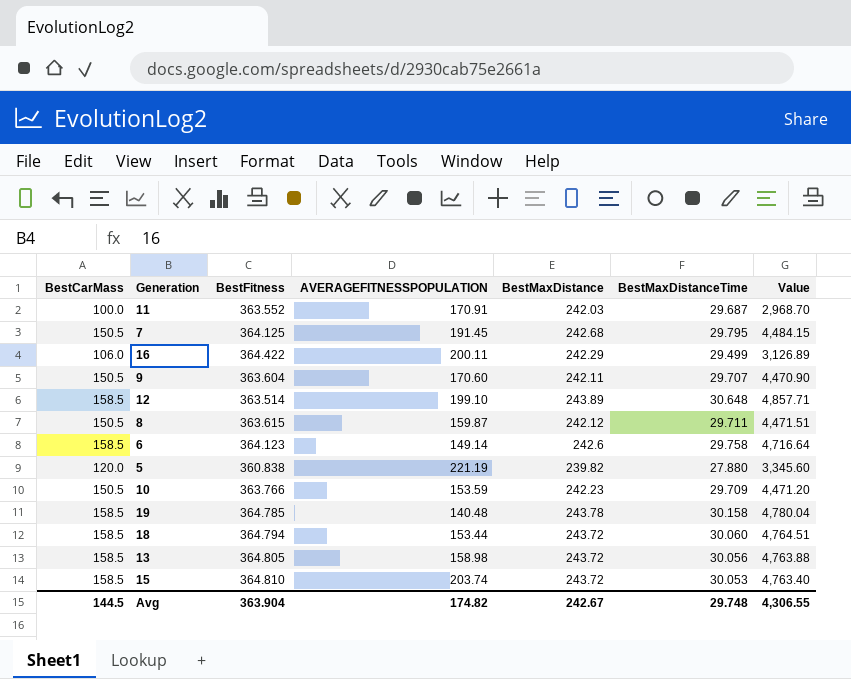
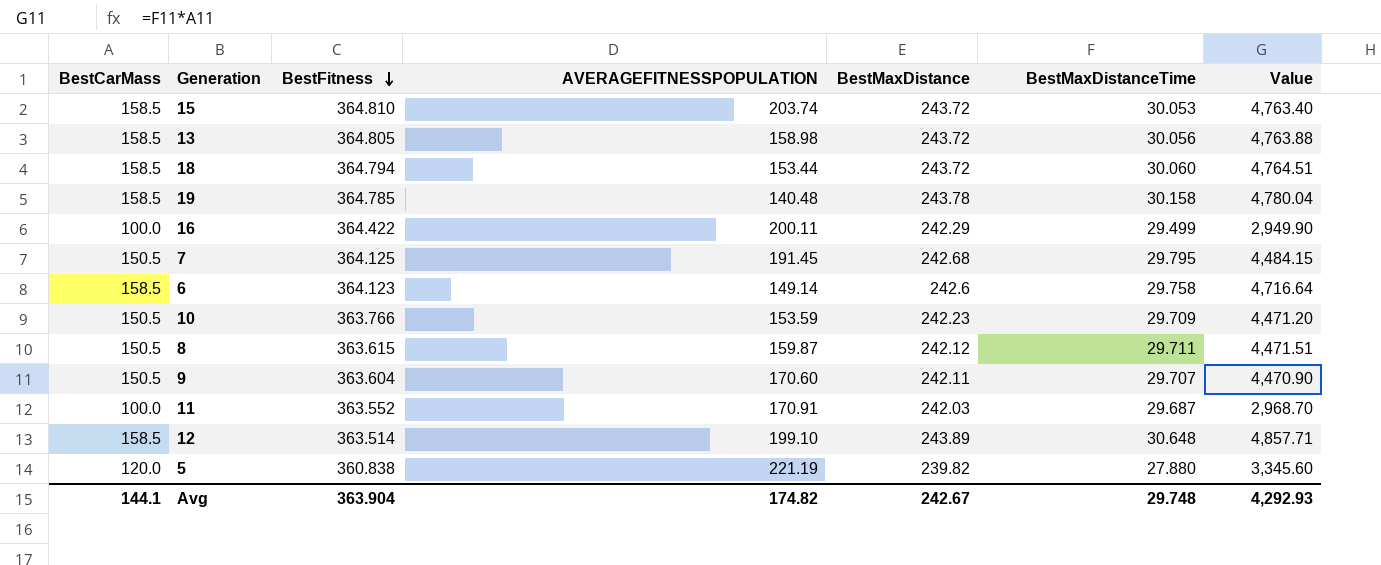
row order: none -> BestFitness descending
16 | BestCarMass: 106.0 -> 100.0
16 | Value: 3,126.89 -> 2,949.90
Avg | BestCarMass: 144.5 -> 144.1
Avg | Value: 4,306.55 -> 4,292.93

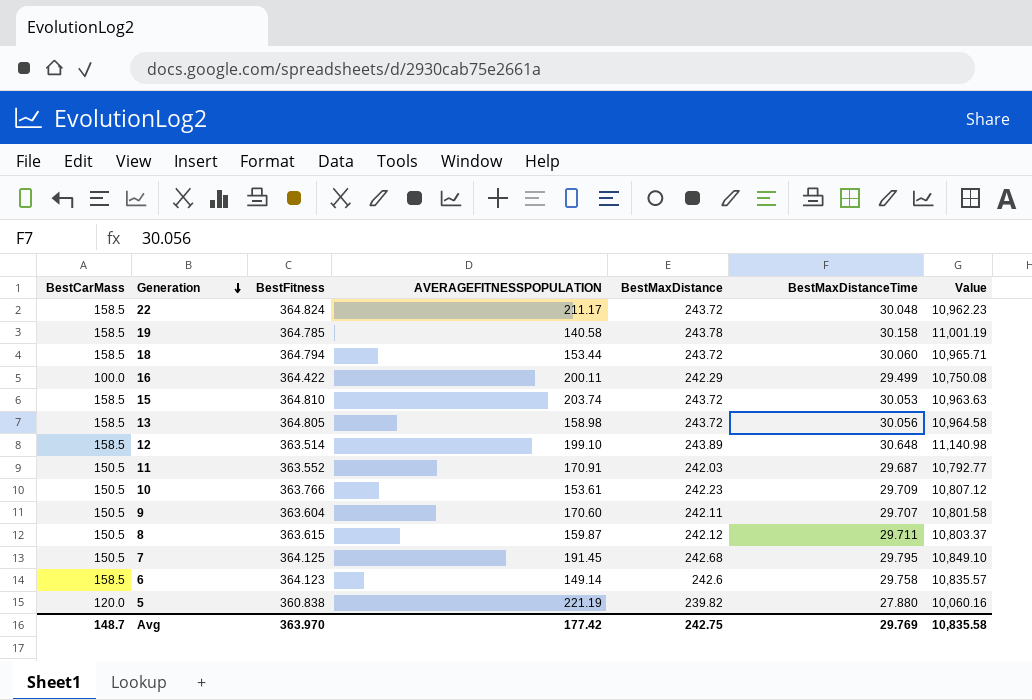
row order: BestFitness descending -> Generation descending
column Value | formula: [BestCarMass] * [BestMaxDistanceTime] -> [BestFitness] * [BestMaxDistanceTime]
row 22: none -> 158.5 | 364.824 | 211.17 | 243.72 | 30.048 | 10,962.23
19 | AVERAGEFITNESSPOPULATION: 140.48 -> 140.58
11 | BestCarMass: 100.0 -> 150.5
10 | AVERAGEFITNESSPOPULATION: 153.59 -> 153.61
Avg | BestCarMass: 144.1 -> 148.7
Avg | BestFitness: 363.904 -> 363.970
Avg | AVERAGEFITNESSPOPULATION: 174.82 -> 177.42
Avg | BestMaxDistance: 242.67 -> 242.75
Avg | BestMaxDistanceTime: 29.748 -> 29.769
Avg | Value: 4,292.93 -> 10,835.58

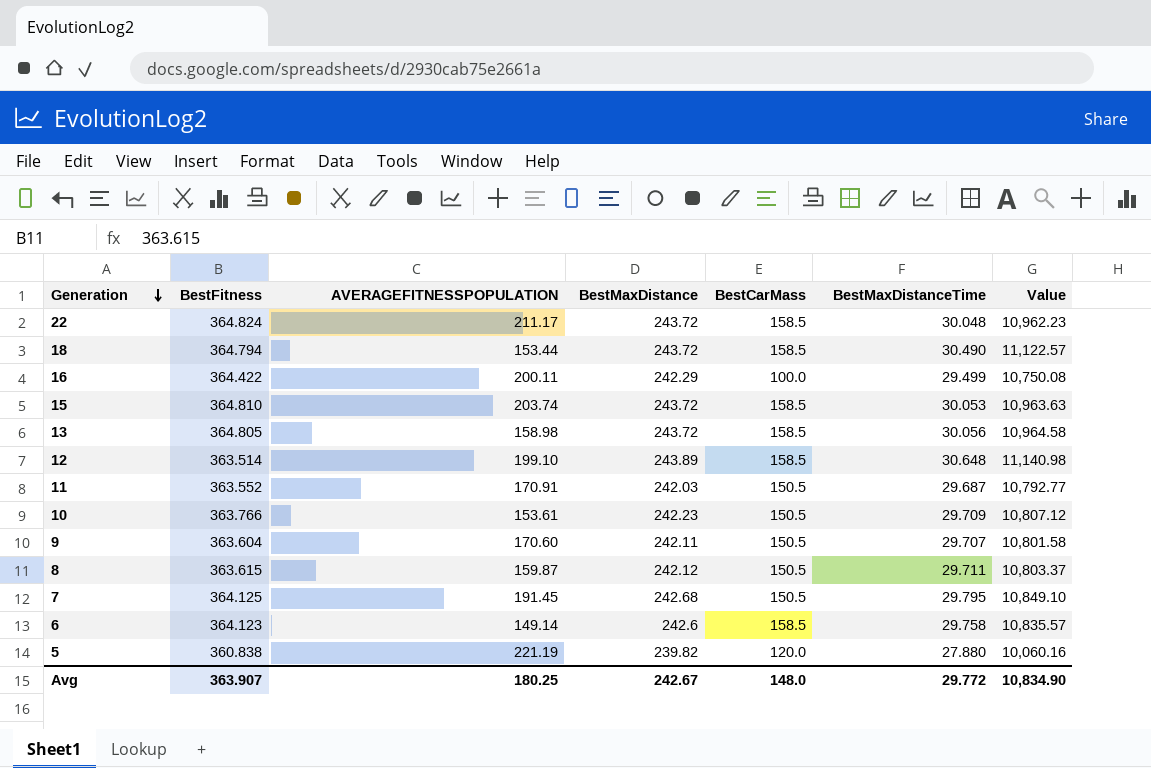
column BestCarMass | position: 1 -> 5
row 19: 158.5 | 364.785 | 140.58 | 243.78 | 30.158 | 11,001.19 -> none
18 | BestMaxDistanceTime: 30.060 -> 30.490
18 | Value: 10,965.71 -> 11,122.57
Avg | BestFitness: 363.970 -> 363.907
Avg | AVERAGEFITNESSPOPULATION: 177.42 -> 180.25
Avg | BestMaxDistance: 242.75 -> 242.67
Avg | BestCarMass: 148.7 -> 148.0
Avg | BestMaxDistanceTime: 29.769 -> 29.772
Avg | Value: 10,835.58 -> 10,834.90

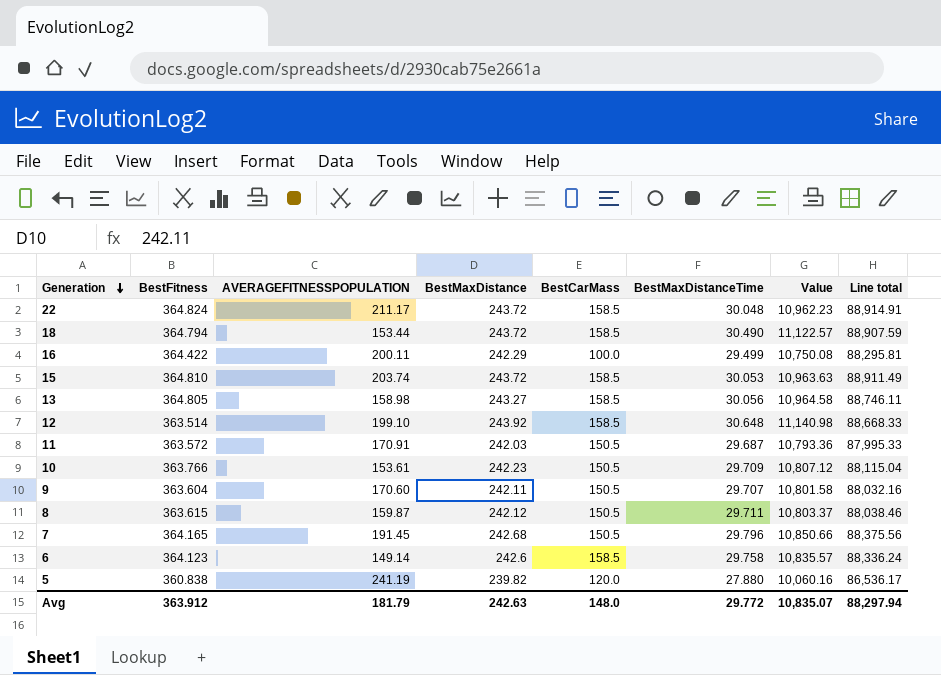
column Line total | formula: none -> [BestFitness] * [BestMaxDistance]
13 | BestMaxDistance: 243.72 -> 243.27
12 | BestMaxDistance: 243.89 -> 243.92
11 | BestFitness: 363.552 -> 363.572
11 | Value: 10,792.77 -> 10,793.36
7 | BestFitness: 364.125 -> 364.165
7 | BestMaxDistanceTime: 29.795 -> 29.796
7 | Value: 10,849.10 -> 10,850.66
5 | AVERAGEFITNESSPOPULATION: 221.19 -> 241.19
Avg | BestFitness: 363.907 -> 363.912
Avg | AVERAGEFITNESSPOPULATION: 180.25 -> 181.79
Avg | BestMaxDistance: 242.67 -> 242.63
Avg | Value: 10,834.90 -> 10,835.07

